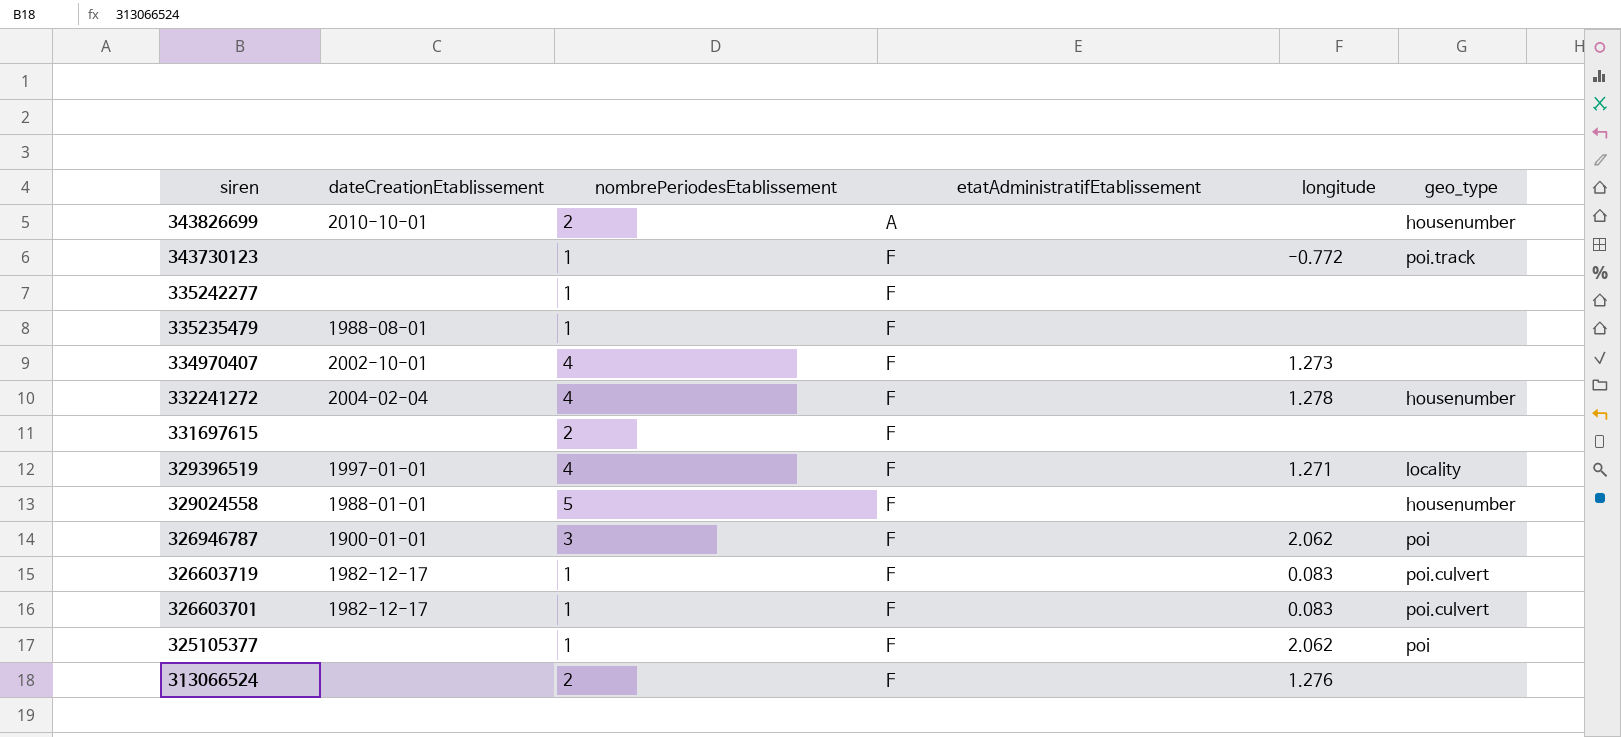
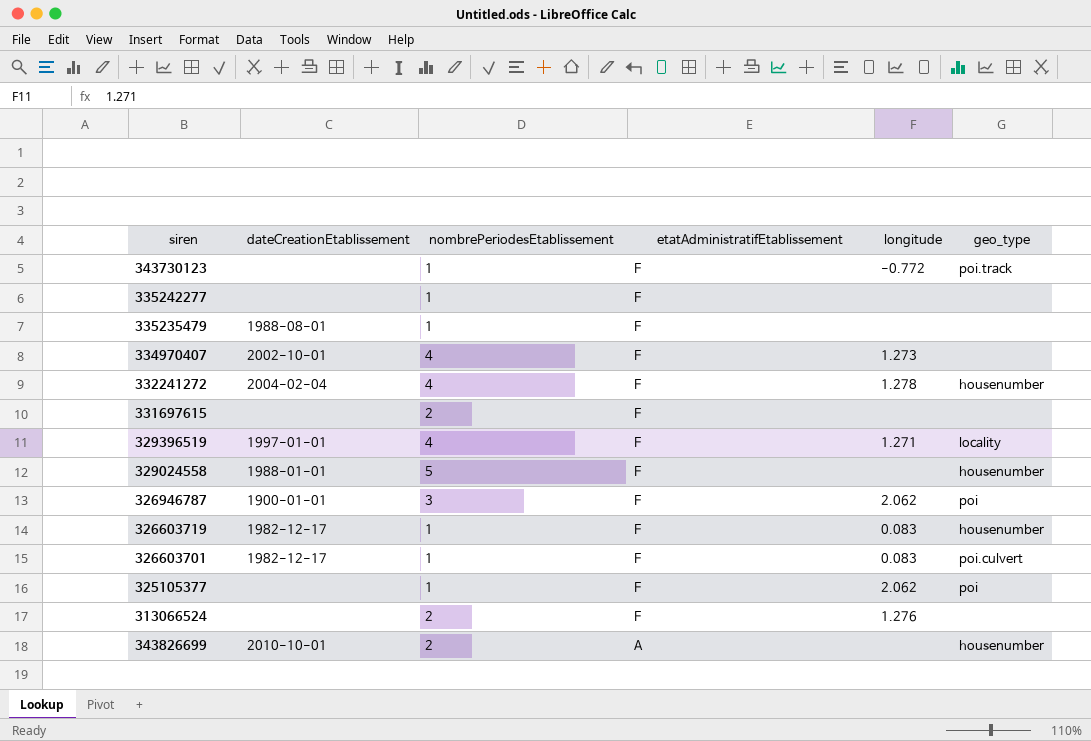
row order: siren descending -> etatAdministratifEtablissement descending
326603719 | geo_type: poi.culvert -> housenumber

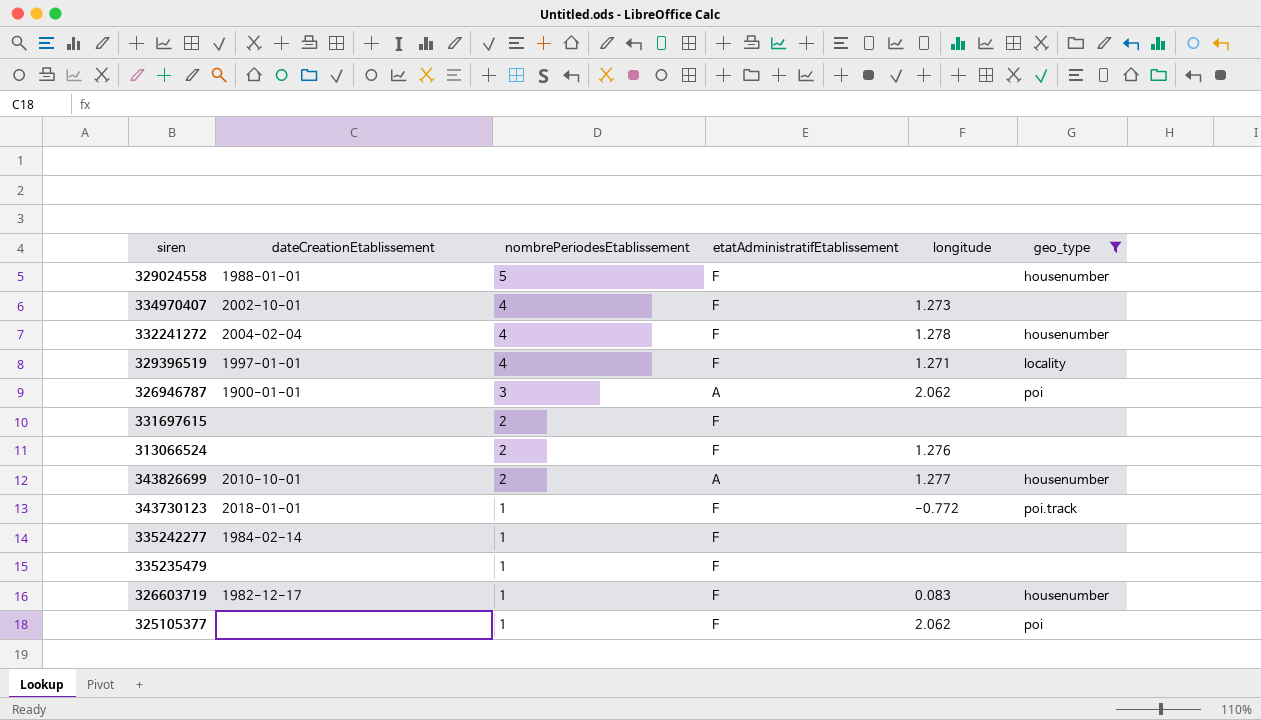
filter: none -> geo_type != poi.culvert
row order: etatAdministratifEtablissement descending -> nombrePeriodesEtablissement descending
326946787 | etatAdministratifEtablissement: F -> A
343826699 | longitude: none -> 1.277
343730123 | dateCreationEtablissement: none -> 2018-01-01
335242277 | dateCreationEtablissement: none -> 1984-02-14
335235479 | dateCreationEtablissement: 1988-08-01 -> none

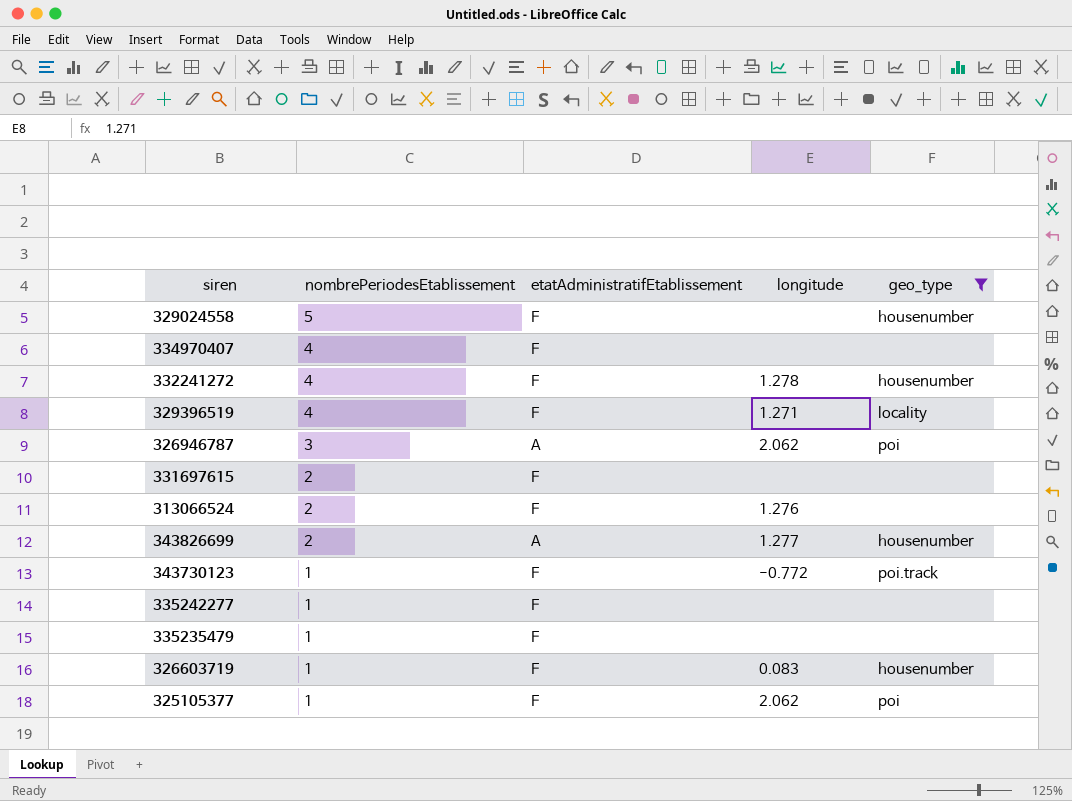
column dateCreationEtablissement | position: 2 -> none
334970407 | longitude: 1.273 -> none

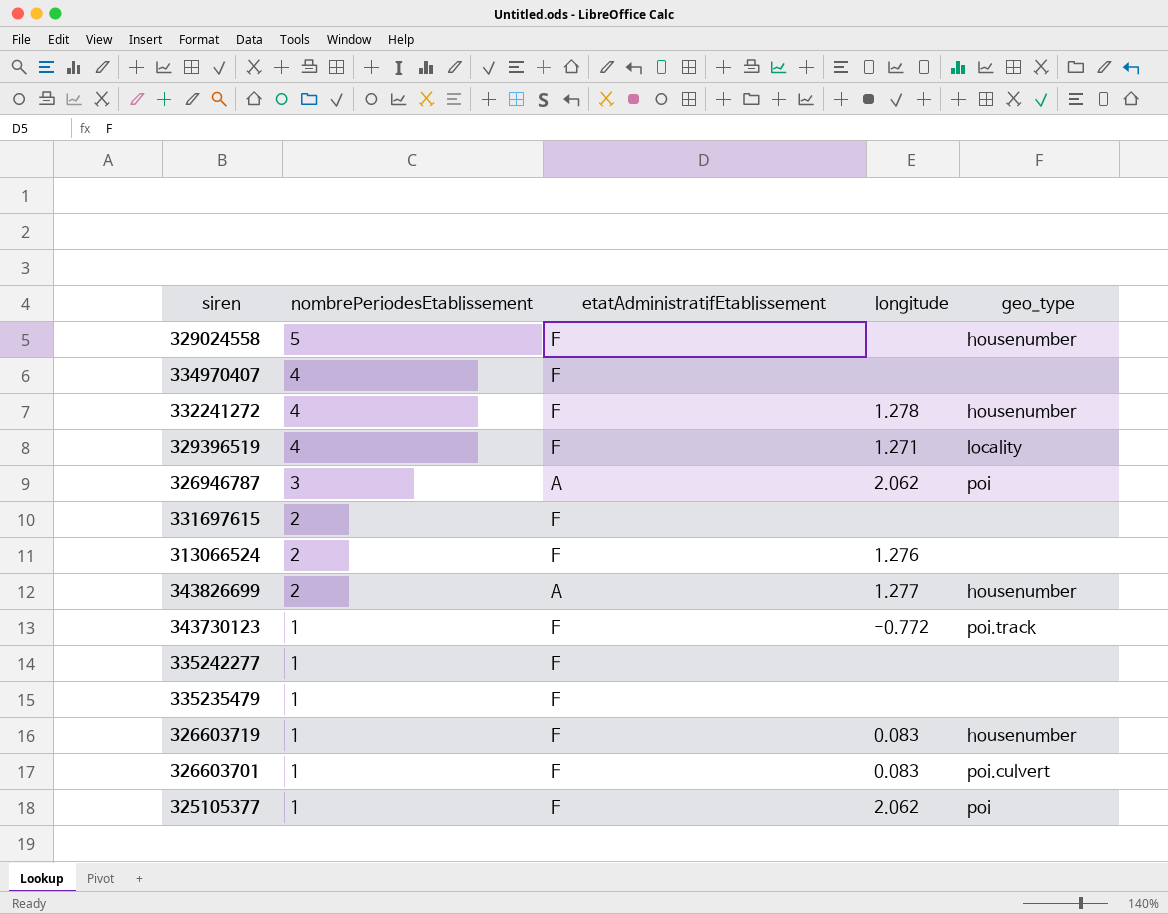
filter: geo_type != poi.culvert -> none

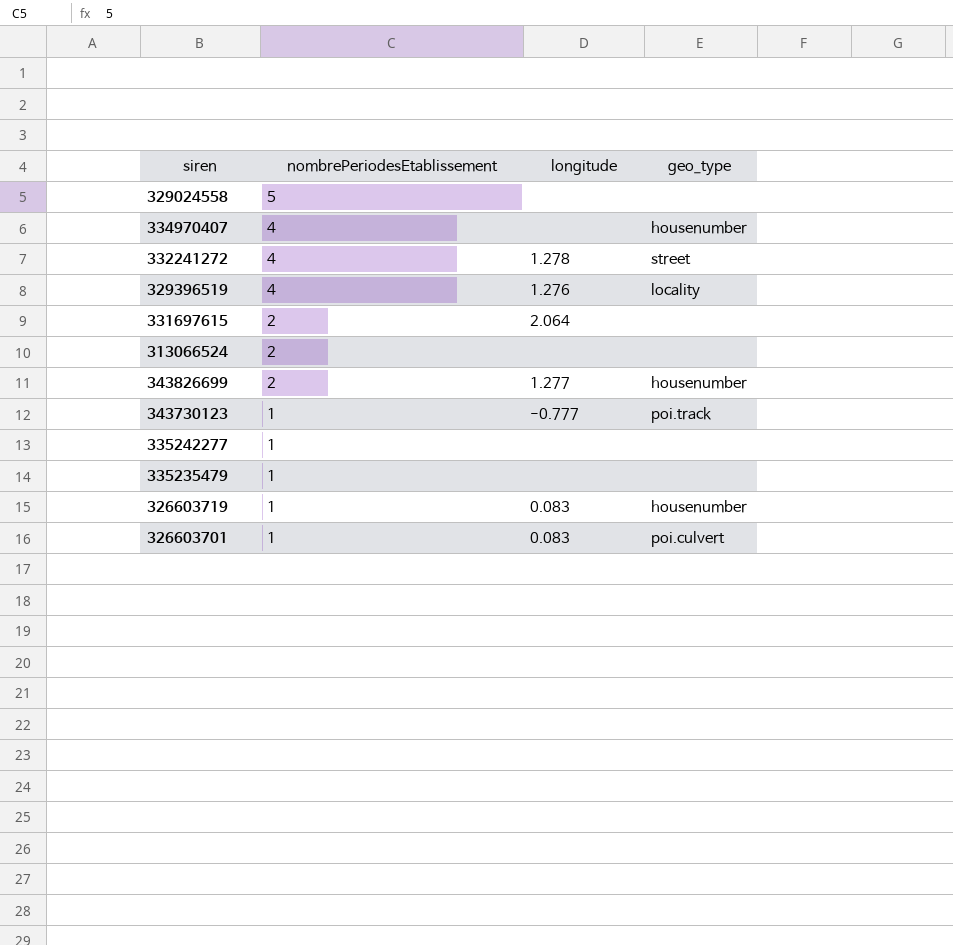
column etatAdministratifEtablissement | position: 3 -> none
row 326946787: 3 | A | 2.062 | poi -> none
row 325105377: 1 | F | 2.062 | poi -> none
329024558 | geo_type: housenumber -> none
334970407 | geo_type: none -> housenumber
332241272 | geo_type: housenumber -> street
329396519 | longitude: 1.271 -> 1.276
331697615 | longitude: none -> 2.064
313066524 | longitude: 1.276 -> none
343730123 | longitude: -0.772 -> -0.777

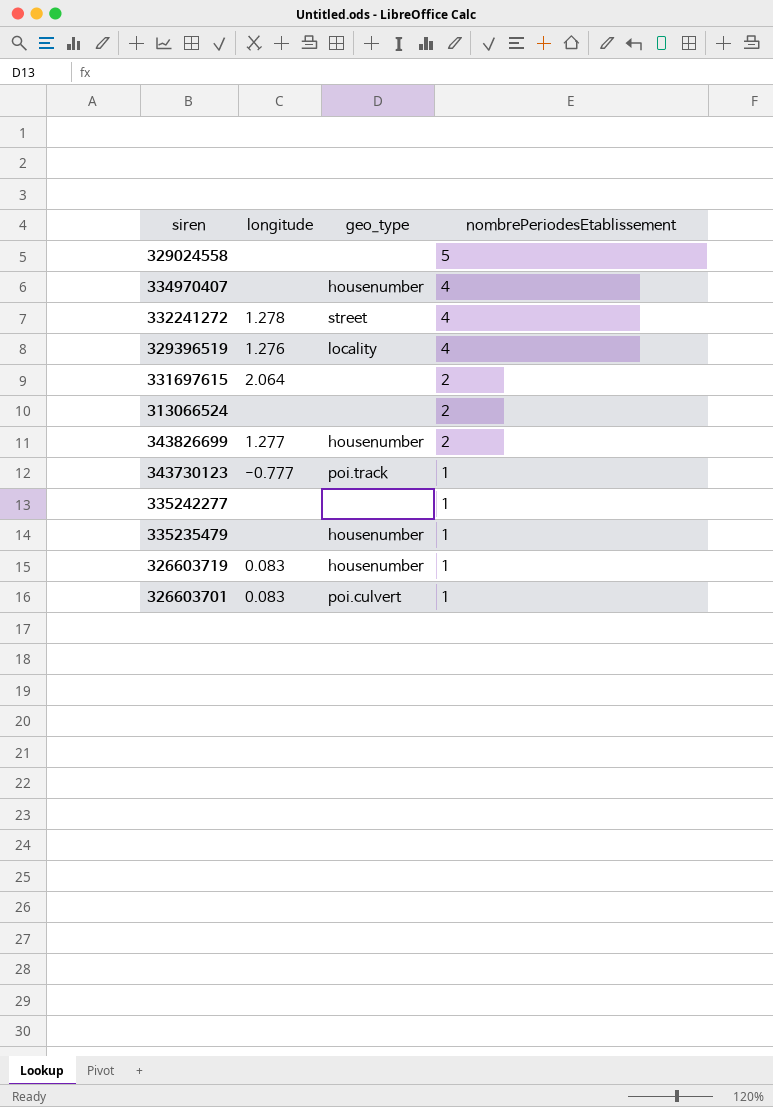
column nombrePeriodesEtablissement | position: 2 -> 4
335235479 | geo_type: none -> housenumber

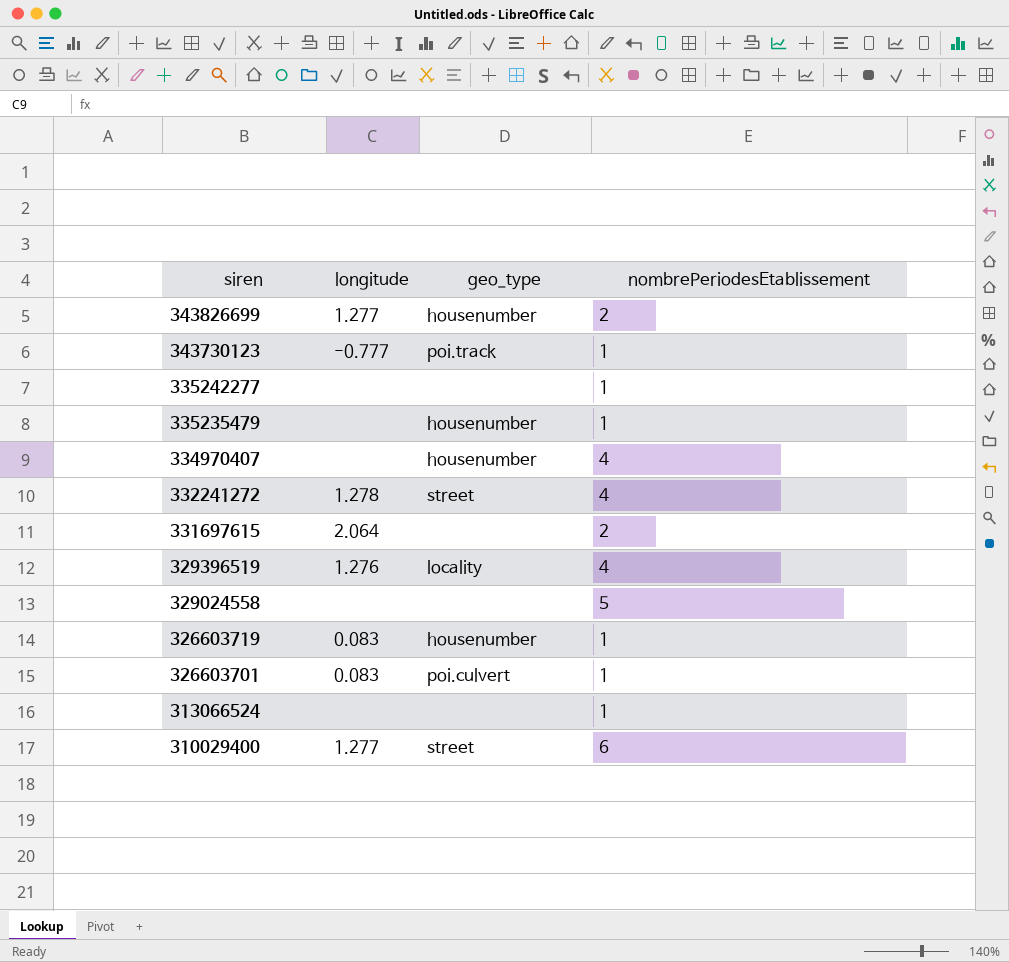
row order: nombrePeriodesEtablissement descending -> siren descending
313066524 | nombrePeriodesEtablissement: 2 -> 1
row 310029400: none -> 1.277 | street | 6

